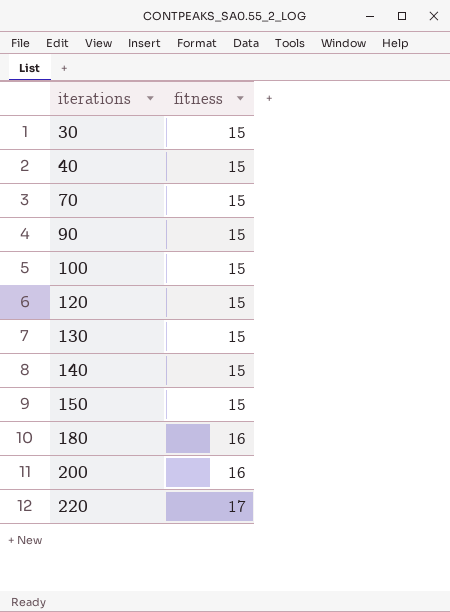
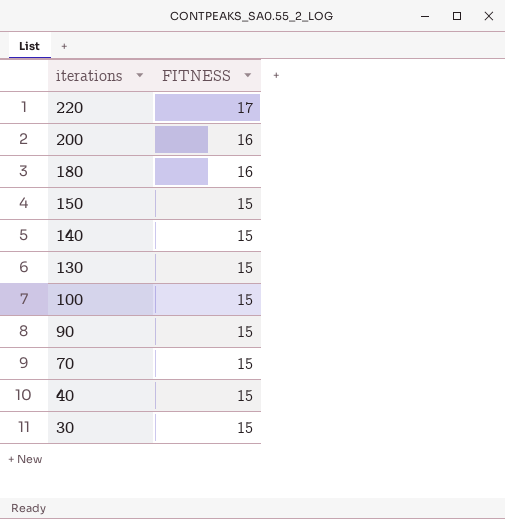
row order: iterations ascending -> iterations descending
column name: fitness -> FITNESS
row 120: 15 -> none

